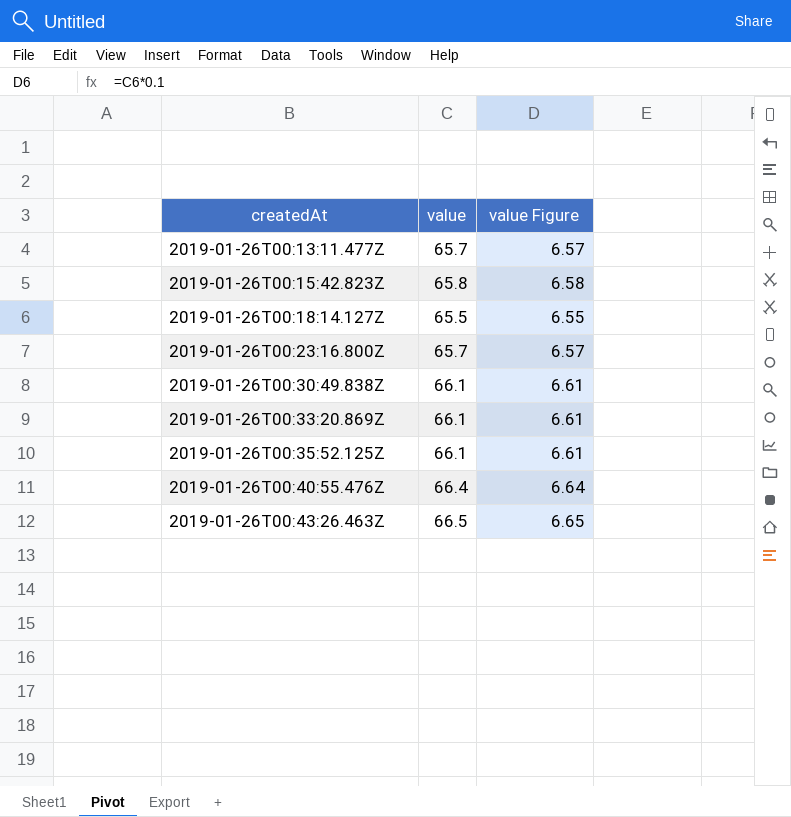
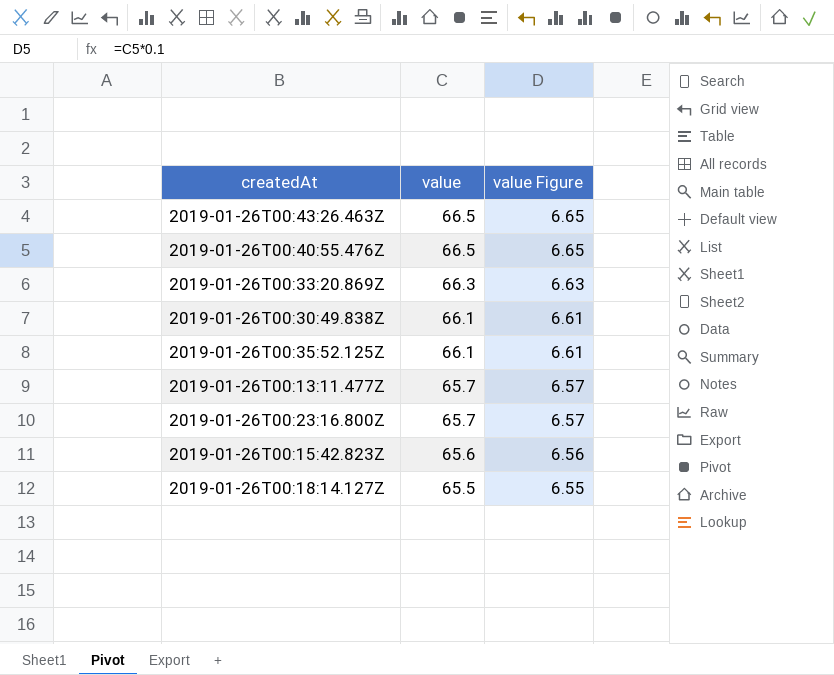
row order: createdAt ascending -> value descending
2019-01-26T00:40:55.476Z | value: 66.4 -> 66.5
2019-01-26T00:40:55.476Z | value Figure: 6.64 -> 6.65
2019-01-26T00:33:20.869Z | value: 66.1 -> 66.3
2019-01-26T00:33:20.869Z | value Figure: 6.61 -> 6.63
2019-01-26T00:15:42.823Z | value: 65.8 -> 65.6
2019-01-26T00:15:42.823Z | value Figure: 6.58 -> 6.56

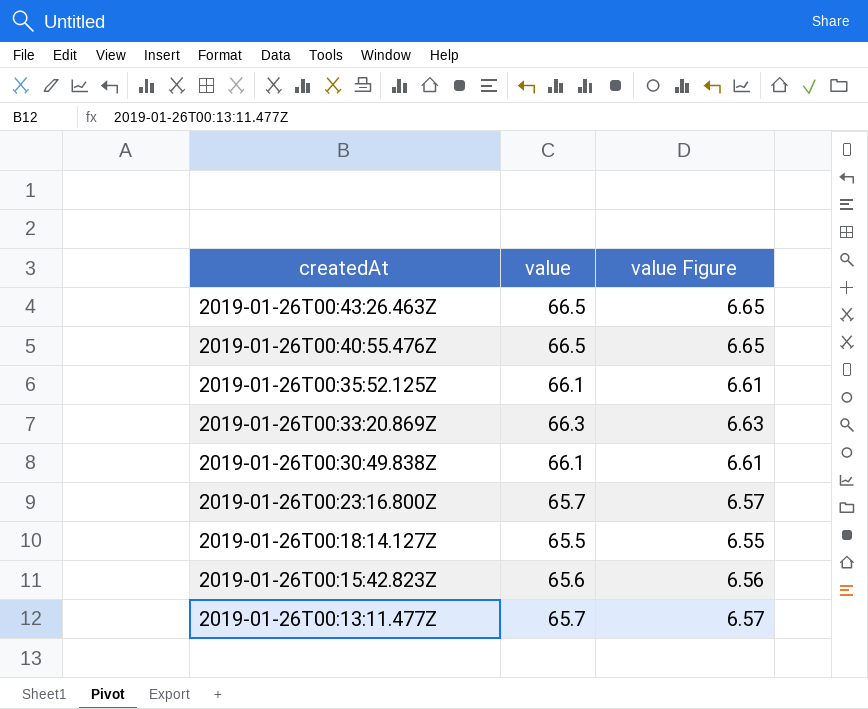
row order: value descending -> createdAt descending

